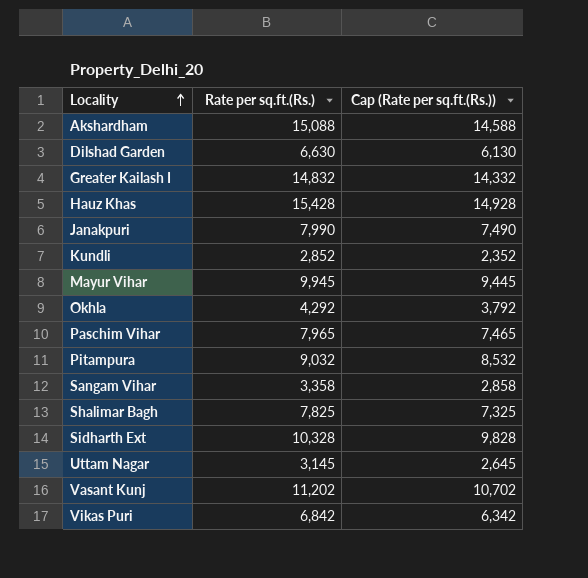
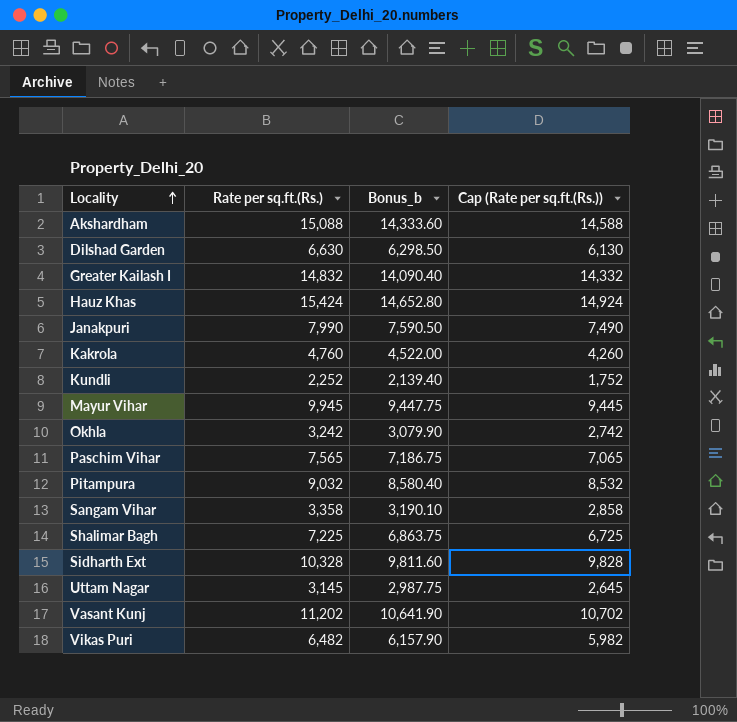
column Bonus_b | formula: none -> [Rate per sq.ft.(Rs.)] * 0.95
Hauz Khas | Rate per sq.ft.(Rs.): 15,428 -> 15,424
Hauz Khas | Cap (Rate per sq.ft.(Rs.)): 14,928 -> 14,924
row Kakrola: none -> 4,760 | 4,522.00 | 4,260
Kundli | Rate per sq.ft.(Rs.): 2,852 -> 2,252
Kundli | Cap (Rate per sq.ft.(Rs.)): 2,352 -> 1,752
Okhla | Rate per sq.ft.(Rs.): 4,292 -> 3,242
Okhla | Cap (Rate per sq.ft.(Rs.)): 3,792 -> 2,742
Paschim Vihar | Rate per sq.ft.(Rs.): 7,965 -> 7,565
Paschim Vihar | Cap (Rate per sq.ft.(Rs.)): 7,465 -> 7,065
Shalimar Bagh | Rate per sq.ft.(Rs.): 7,825 -> 7,225
Shalimar Bagh | Cap (Rate per sq.ft.(Rs.)): 7,325 -> 6,725
Vikas Puri | Rate per sq.ft.(Rs.): 6,842 -> 6,482
Vikas Puri | Cap (Rate per sq.ft.(Rs.)): 6,342 -> 5,982

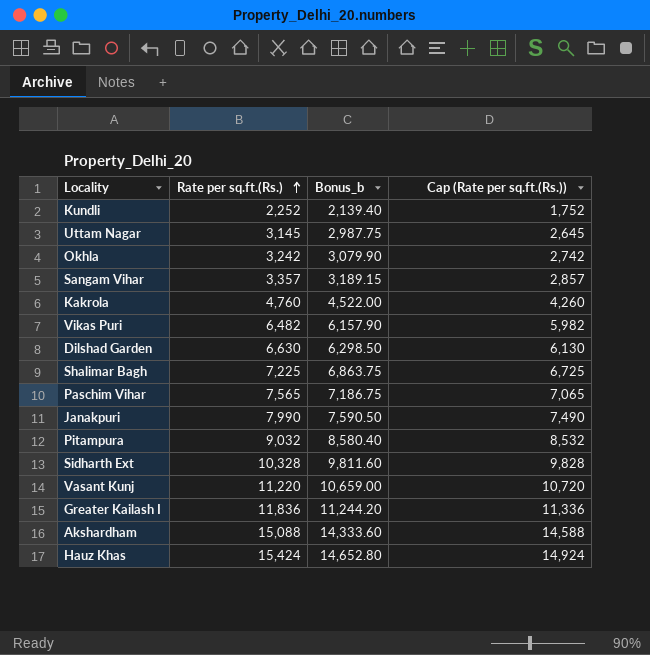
row order: Locality ascending -> Rate per sq.ft.(Rs.) ascending
row Mayur Vihar: 9,945 | 9,447.75 | 9,445 -> none
Sangam Vihar | Rate per sq.ft.(Rs.): 3,358 -> 3,357
Sangam Vihar | Bonus_b: 3,190.10 -> 3,189.15
Sangam Vihar | Cap (Rate per sq.ft.(Rs.)): 2,858 -> 2,857
Vasant Kunj | Rate per sq.ft.(Rs.): 11,202 -> 11,220
Vasant Kunj | Bonus_b: 10,641.90 -> 10,659.00
Vasant Kunj | Cap (Rate per sq.ft.(Rs.)): 10,702 -> 10,720
Greater Kailash I | Rate per sq.ft.(Rs.): 14,832 -> 11,836
Greater Kailash I | Bonus_b: 14,090.40 -> 11,244.20
Greater Kailash I | Cap (Rate per sq.ft.(Rs.)): 14,332 -> 11,336

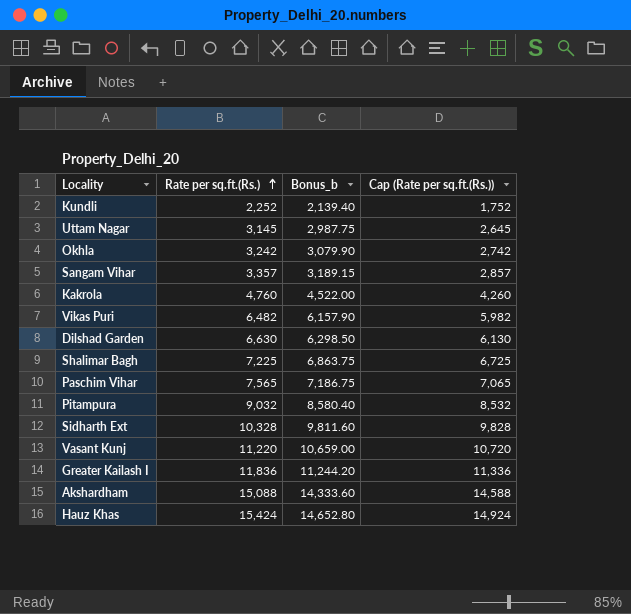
row Janakpuri: 7,990 | 7,590.50 | 7,490 -> none

